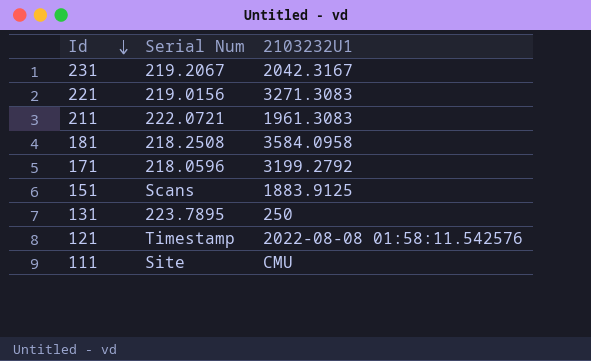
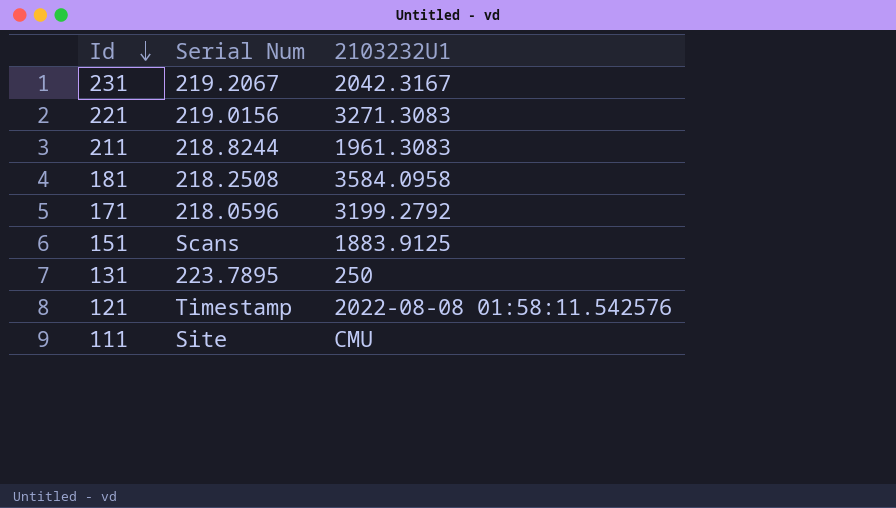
211 | Serial Num: 222.0721 -> 218.8244

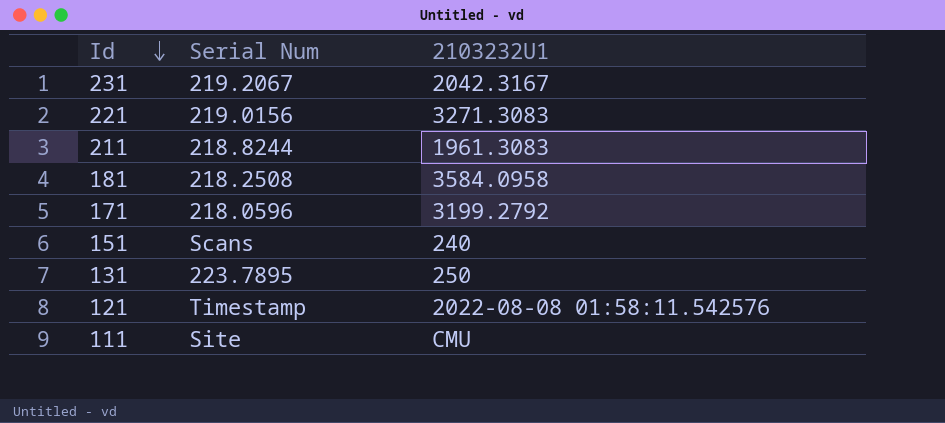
151 | 2103232U1: 1883.9125 -> 240

